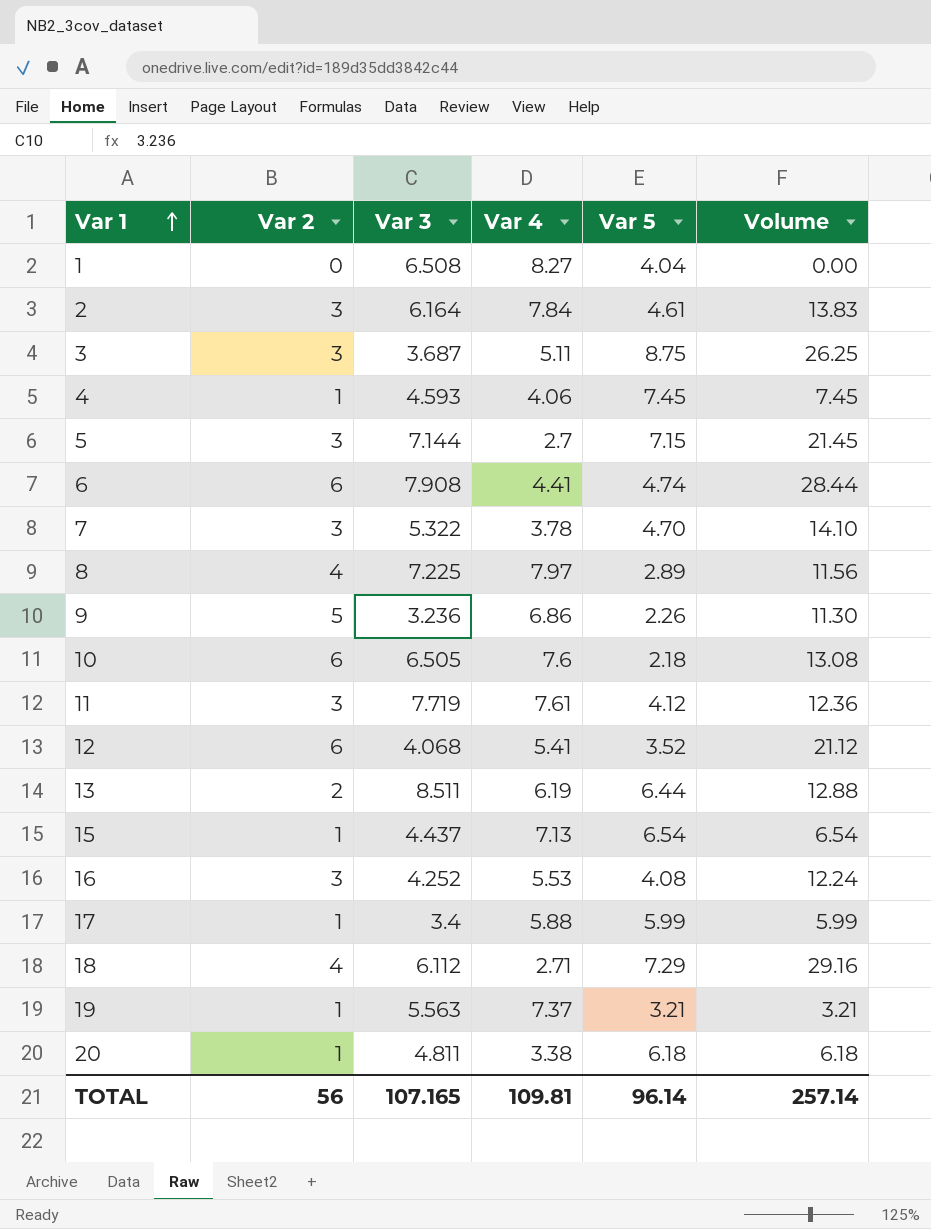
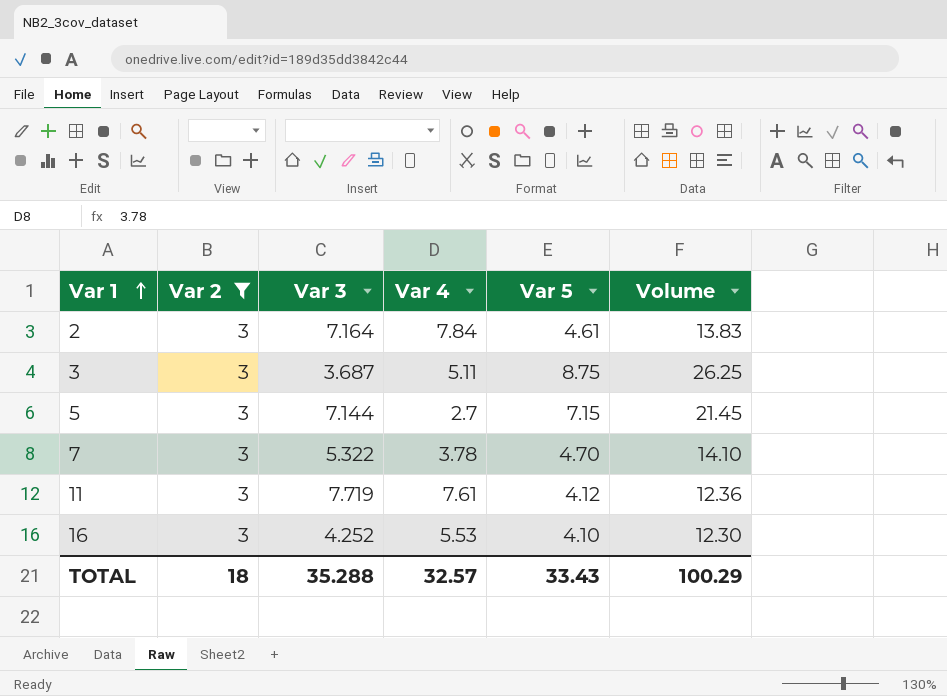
filter: none -> Var 2 = 3
2 | Var 3: 6.164 -> 7.164
16 | Var 5: 4.08 -> 4.10
16 | Volume: 12.24 -> 12.30
TOTAL | Var 2: 56 -> 18
TOTAL | Var 3: 107.165 -> 35.288
TOTAL | Var 4: 109.81 -> 32.57
TOTAL | Var 5: 96.14 -> 33.43
TOTAL | Volume: 257.14 -> 100.29

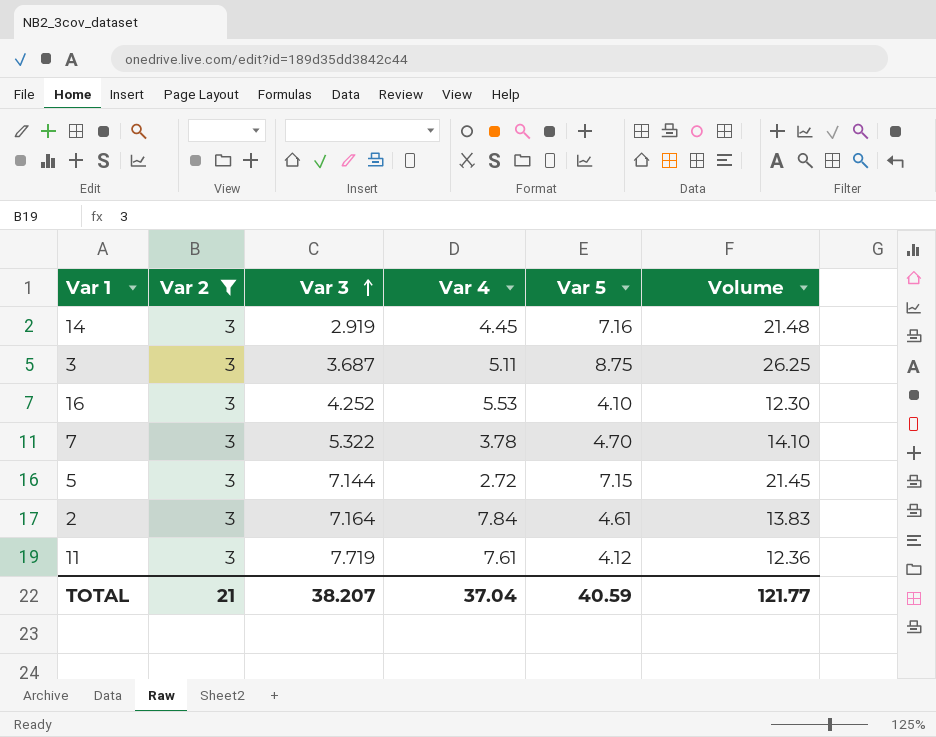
row order: Var 1 ascending -> Var 3 ascending
row 14: none -> 3 | 2.919 | 4.45 | 7.16 | 21.48
5 | Var 4: 2.7 -> 2.72
TOTAL | Var 2: 18 -> 21
TOTAL | Var 3: 35.288 -> 38.207
TOTAL | Var 4: 32.57 -> 37.04
TOTAL | Var 5: 33.43 -> 40.59
TOTAL | Volume: 100.29 -> 121.77

